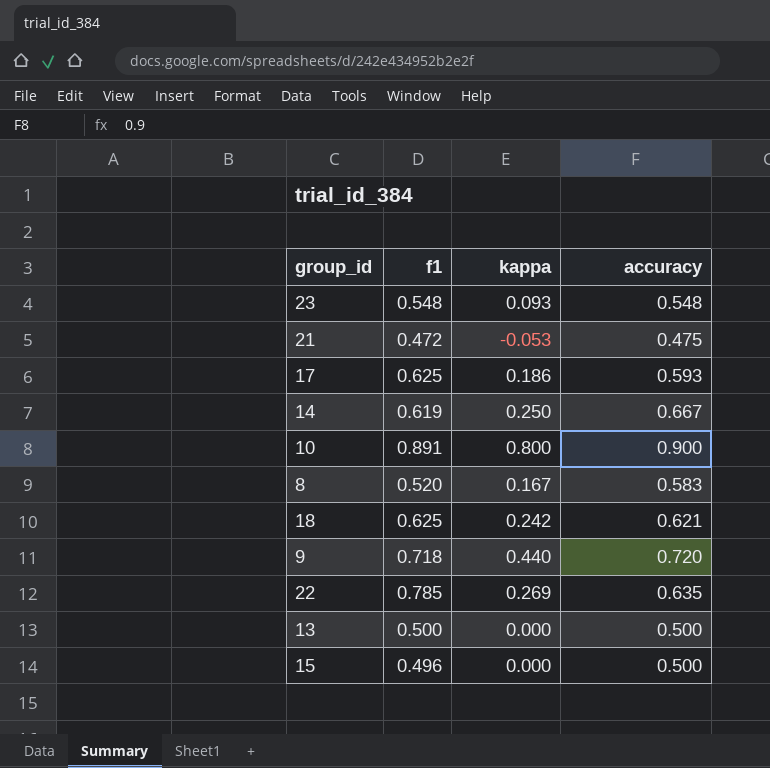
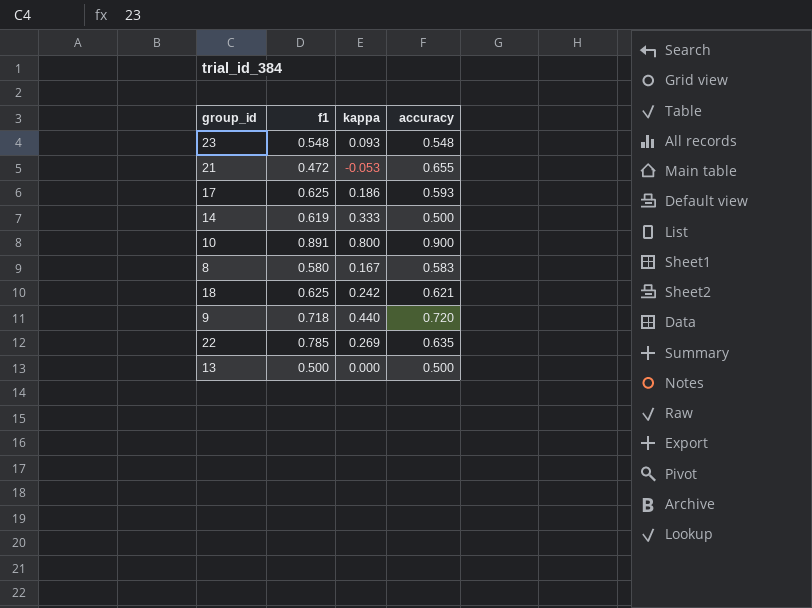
row 15: 0.496 | 0.000 | 0.500 -> none
21 | accuracy: 0.475 -> 0.655
14 | kappa: 0.250 -> 0.333
14 | accuracy: 0.667 -> 0.500
8 | f1: 0.520 -> 0.580

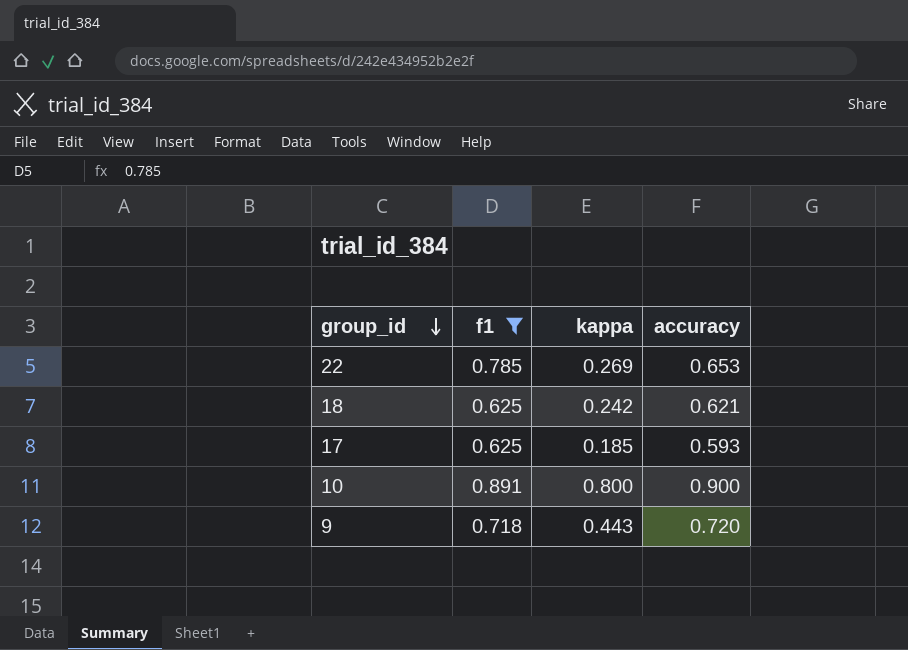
filter: none -> f1 >= 0.625
row order: none -> group_id descending
22 | accuracy: 0.635 -> 0.653
17 | kappa: 0.186 -> 0.185
9 | kappa: 0.440 -> 0.443

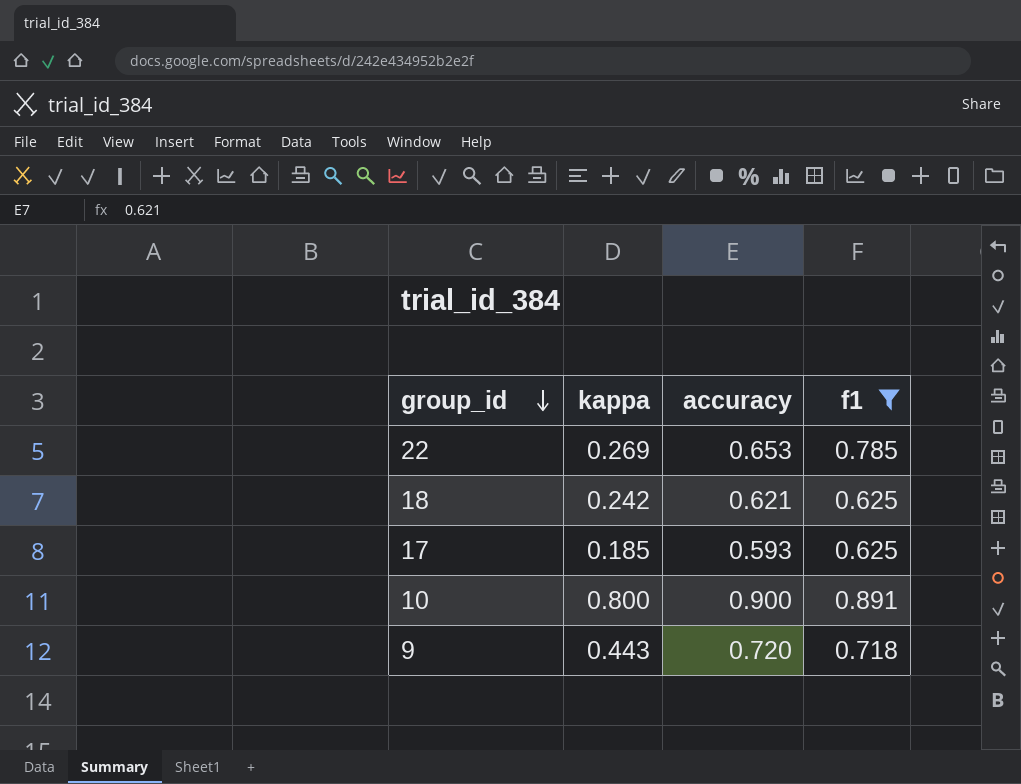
column f1 | position: 2 -> 4

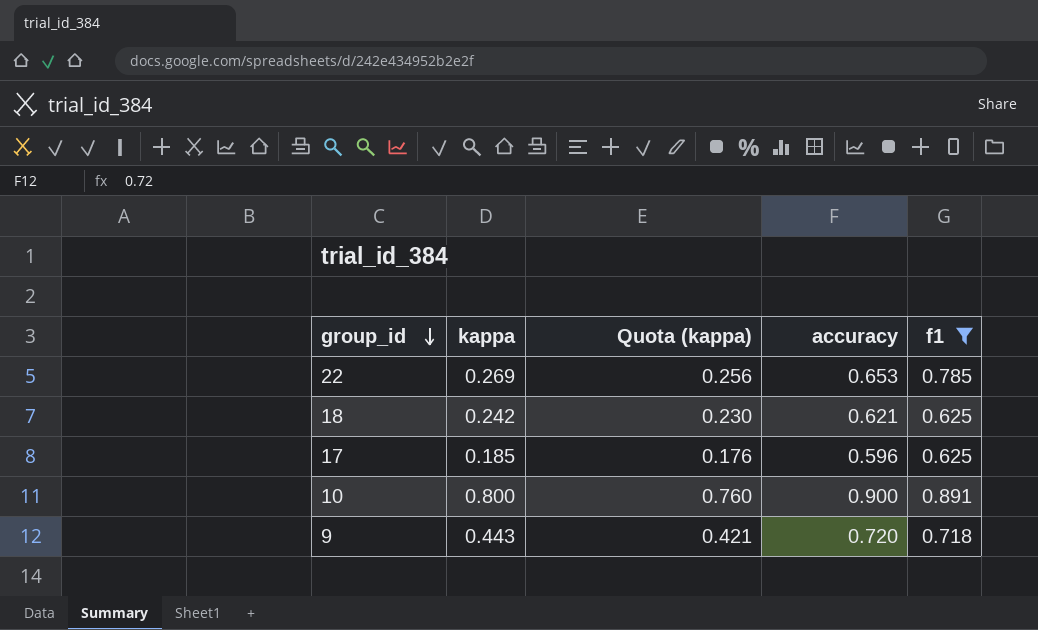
column Quota (kappa) | formula: none -> [kappa] * 0.95
17 | accuracy: 0.593 -> 0.596

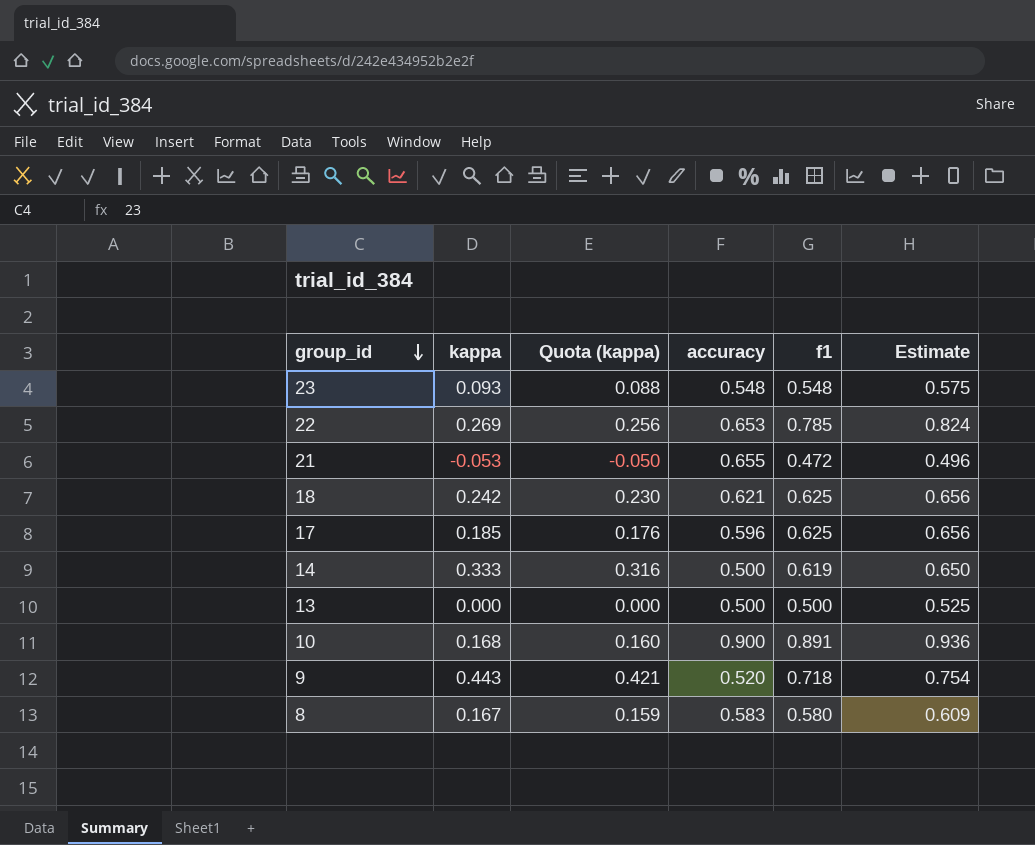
filter: f1 >= 0.625 -> none
column Estimate | formula: none -> [f1] * 1.05
10 | kappa: 0.800 -> 0.168
10 | Quota (kappa): 0.760 -> 0.160
9 | accuracy: 0.720 -> 0.520

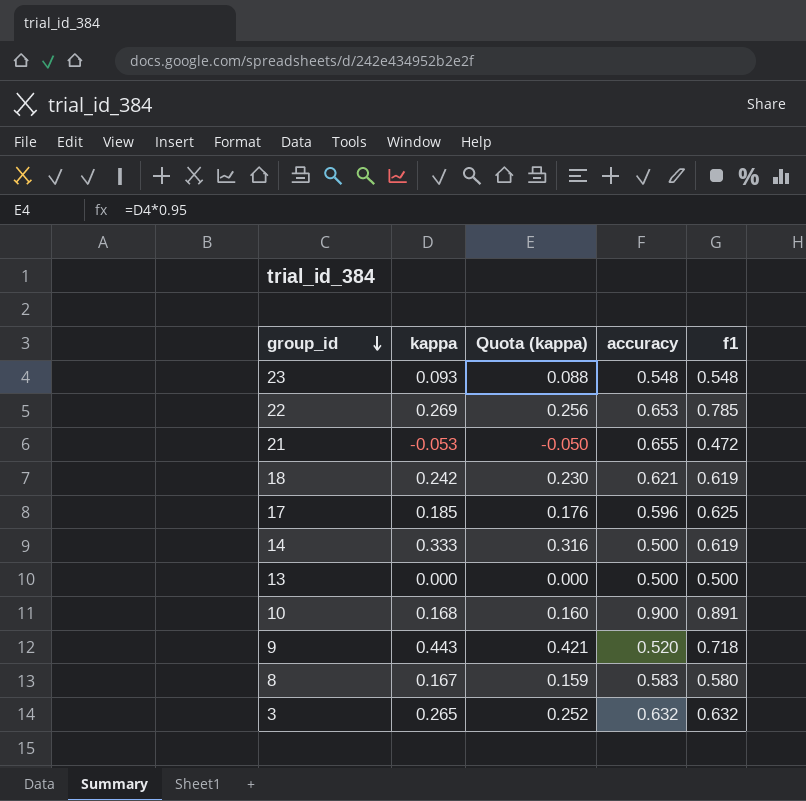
column Estimate | formula: [f1] * 1.05 -> none
18 | f1: 0.625 -> 0.619
row 3: none -> 0.265 | 0.252 | 0.632 | 0.632

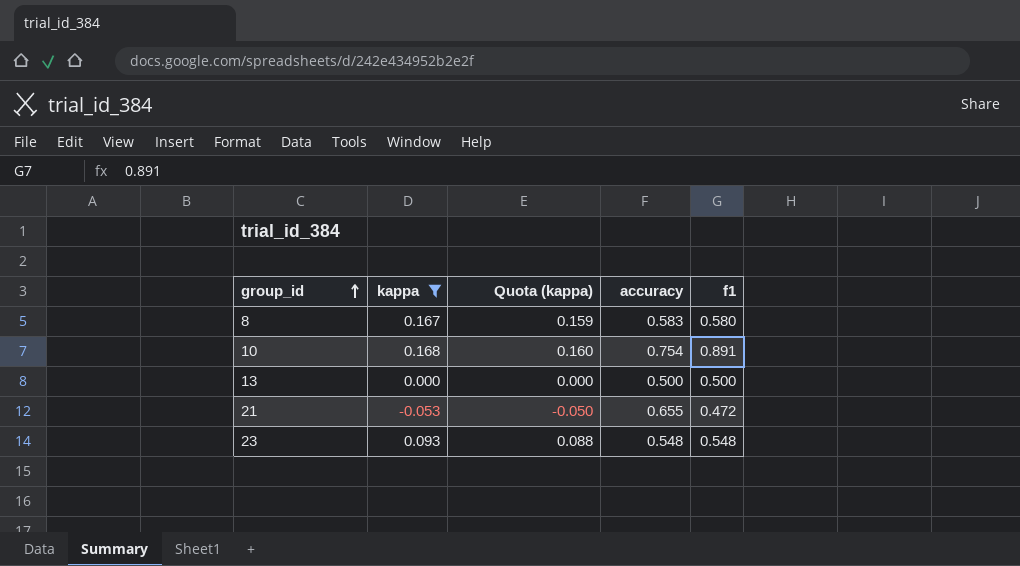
filter: none -> kappa <= 0.168
row order: group_id descending -> group_id ascending
10 | accuracy: 0.900 -> 0.754

